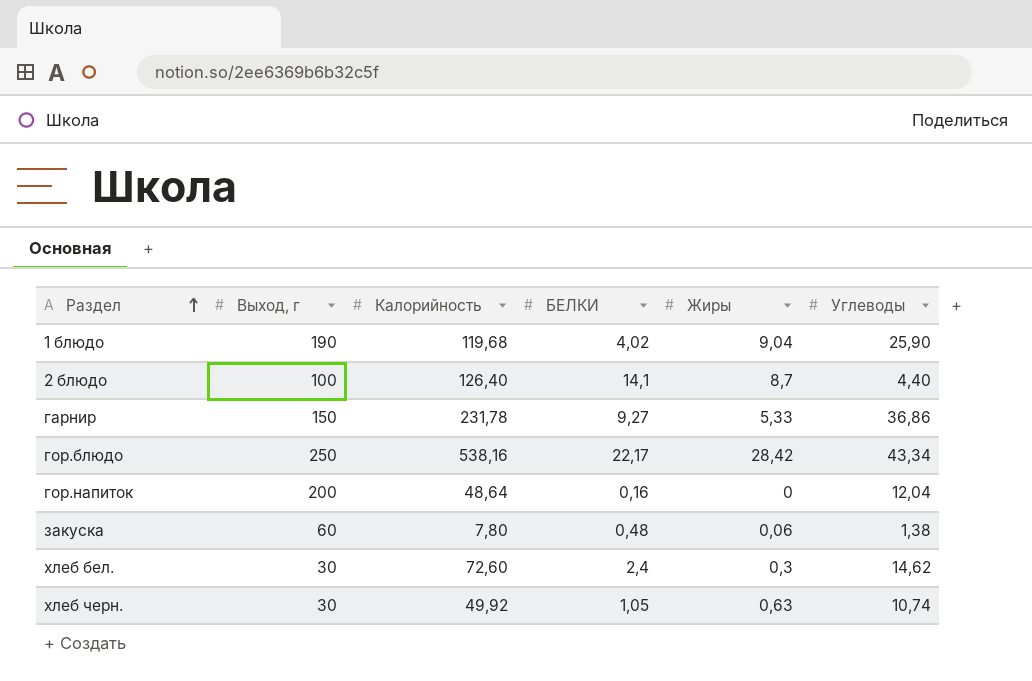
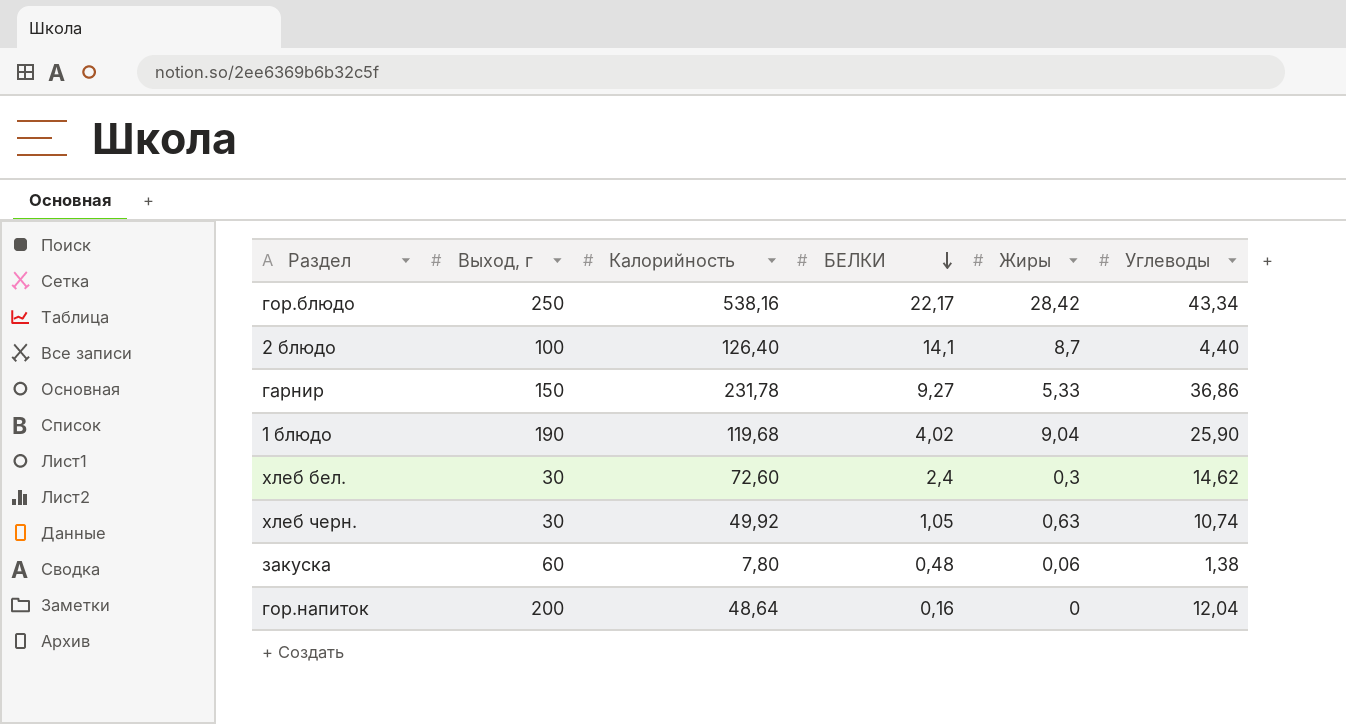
row order: Раздел ascending -> БЕЛКИ descending

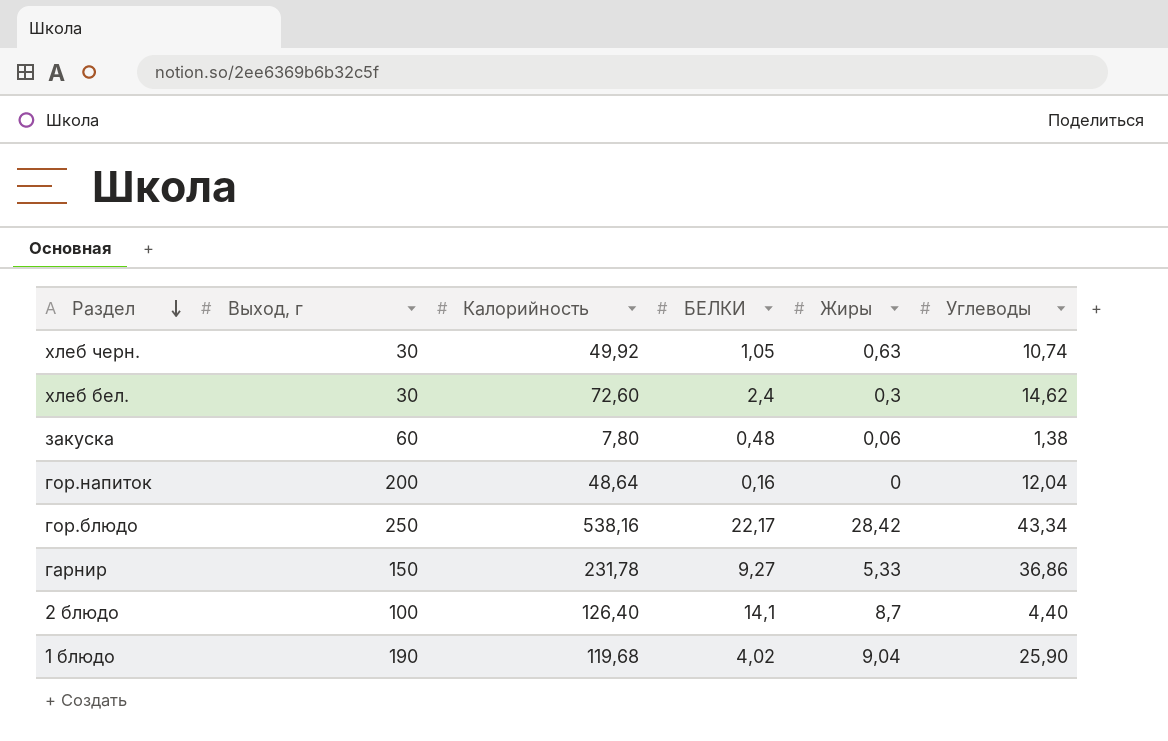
row order: БЕЛКИ descending -> Раздел descending

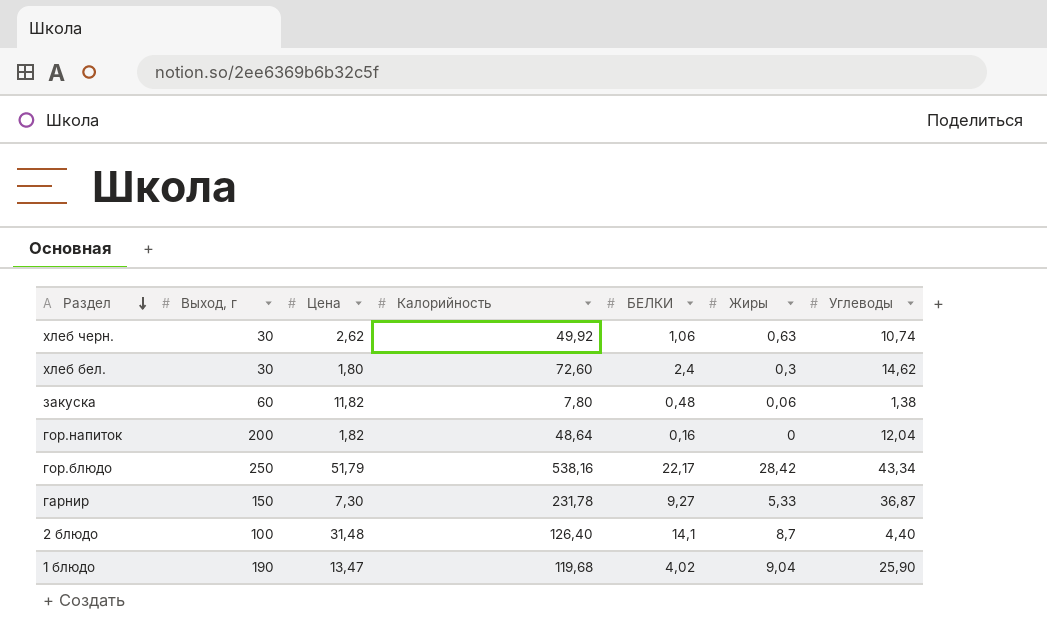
column Цена | position: none -> 3
хлеб черн. | БЕЛКИ: 1,05 -> 1,06
гарнир | Углеводы: 36,86 -> 36,87

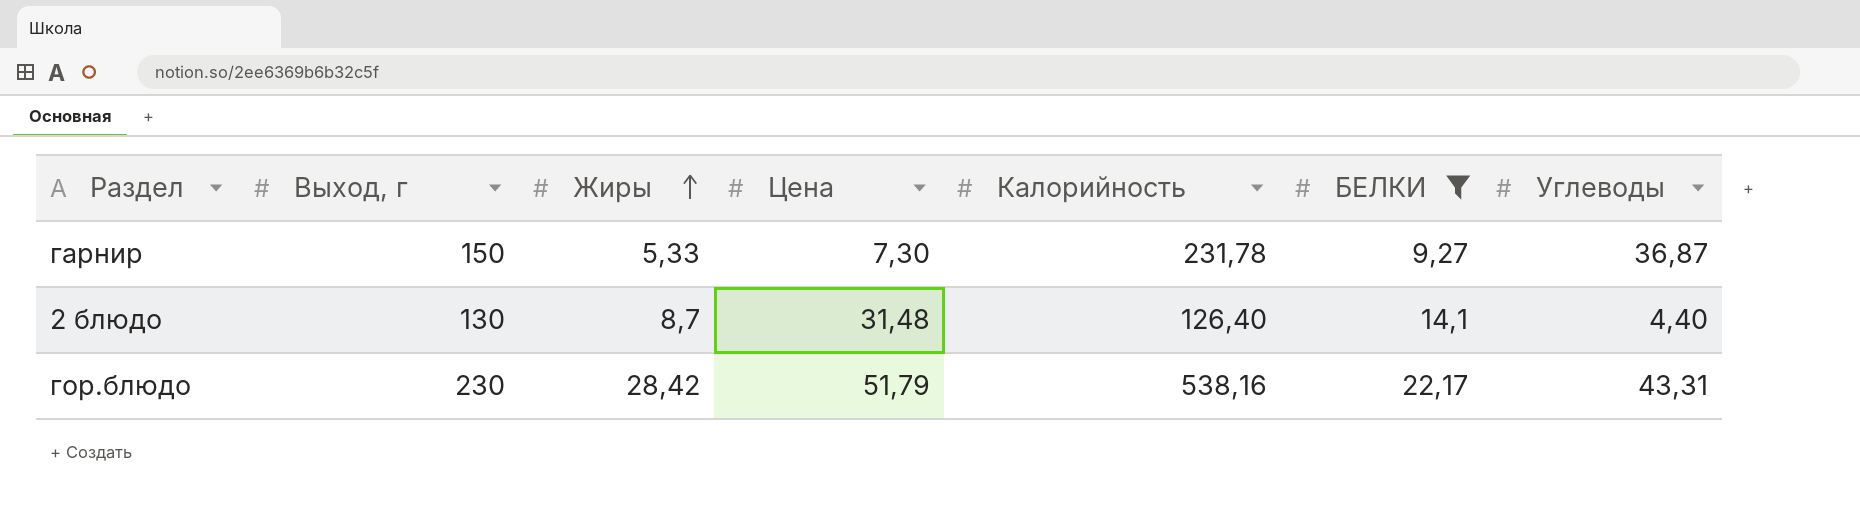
filter: none -> БЕЛКИ >= 9,27
row order: Раздел descending -> Жиры ascending
column Жиры | position: 6 -> 3
2 блюдо | Выход, г: 100 -> 130
гор.блюдо | Выход, г: 250 -> 230
гор.блюдо | Углеводы: 43,34 -> 43,31

